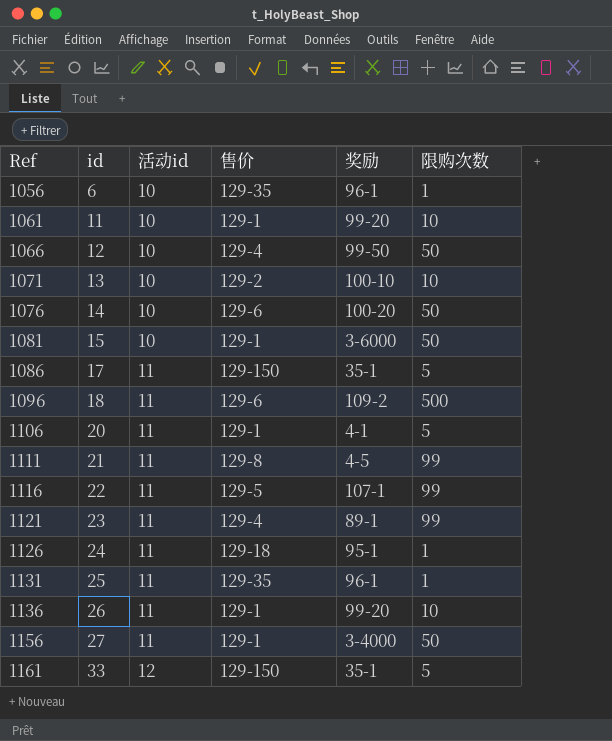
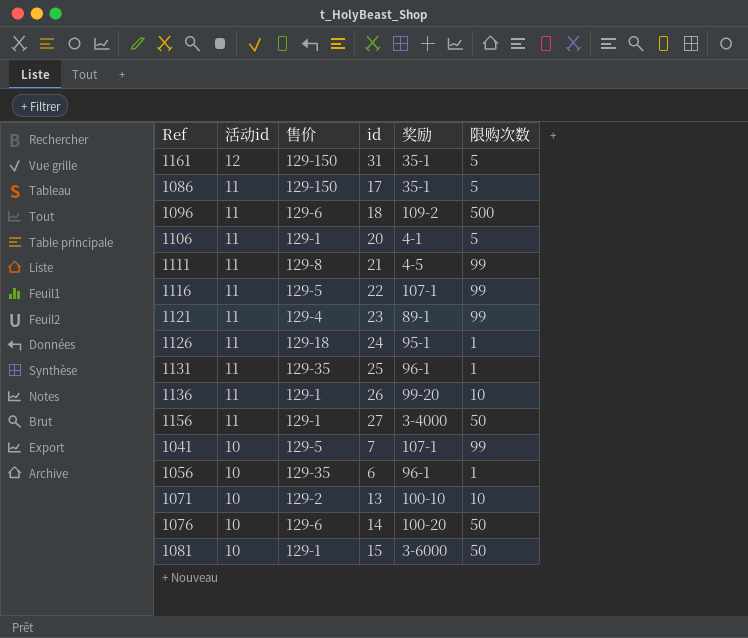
row order: Ref ascending -> 活动id descending
column id | position: 2 -> 4
row 1061: 11 | 10 | 129-1 | 99-20 | 10 -> none
row 1066: 12 | 10 | 129-4 | 99-50 | 50 -> none
1161 | id: 33 -> 31
row 1041: none -> 10 | 129-5 | 7 | 107-1 | 99

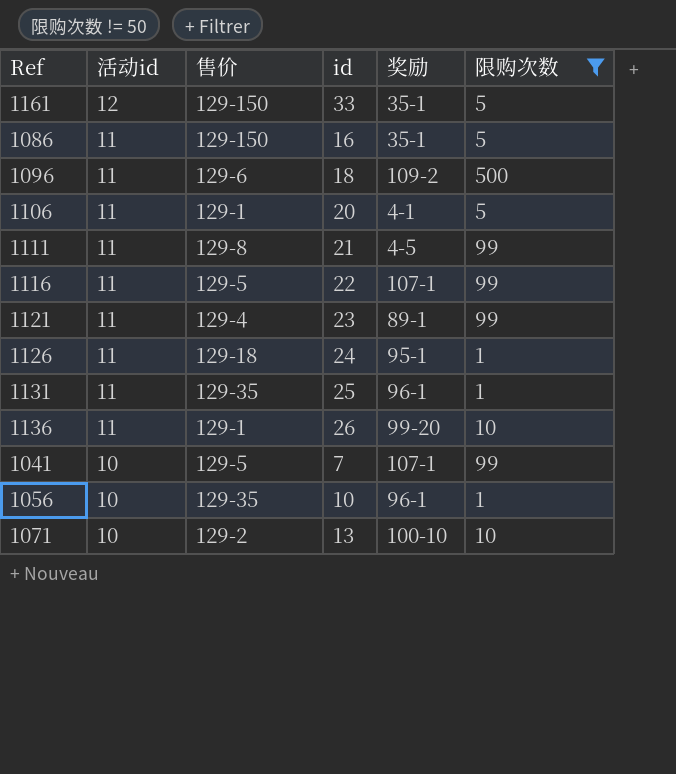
filter: none -> 限购次数 != 50
1161 | id: 31 -> 33
1086 | id: 17 -> 16
1056 | id: 6 -> 10

